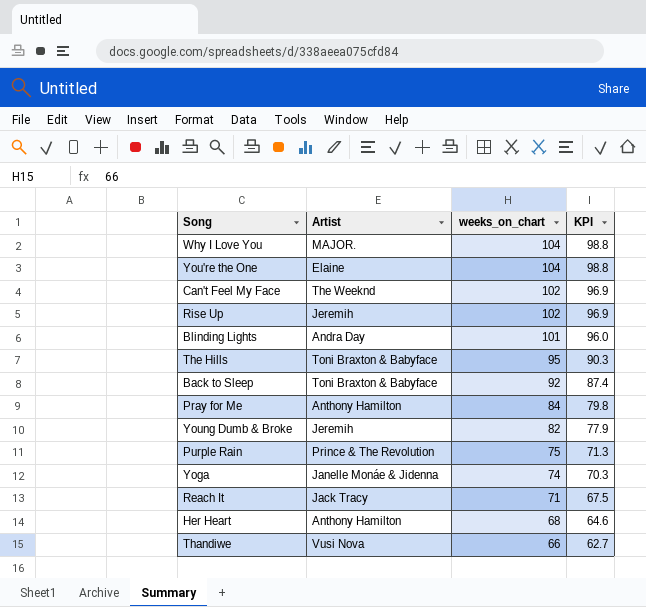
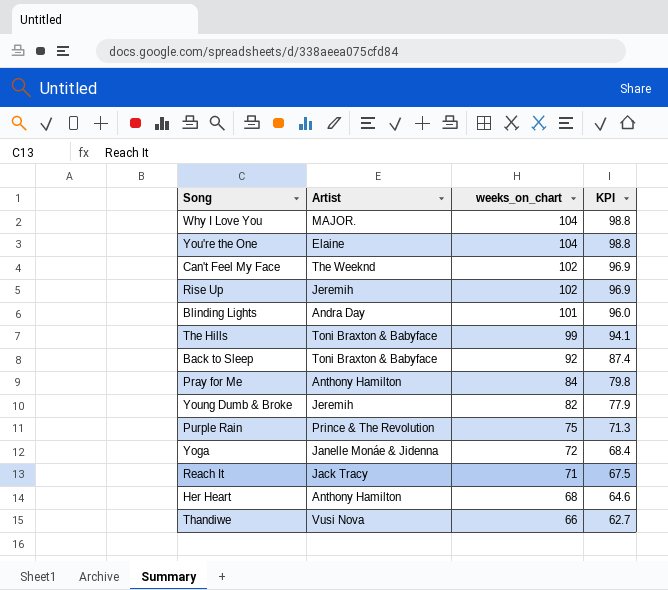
The Hills | weeks_on_chart: 95 -> 99
The Hills | KPI: 90.3 -> 94.1
Yoga | weeks_on_chart: 74 -> 72
Yoga | KPI: 70.3 -> 68.4

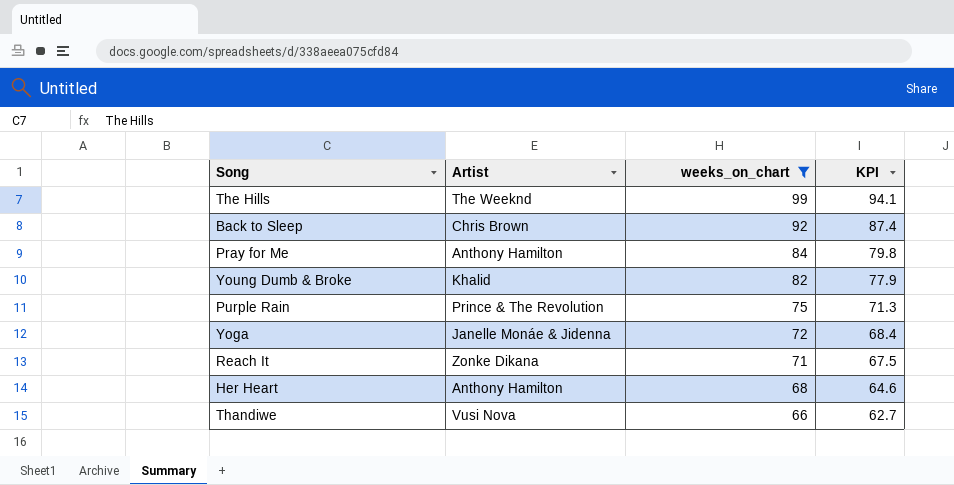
filter: none -> weeks_on_chart <= 99
The Hills | Artist: Toni Braxton & Babyface -> The Weeknd
Back to Sleep | Artist: Toni Braxton & Babyface -> Chris Brown
Young Dumb & Broke | Artist: Jeremih -> Khalid
Reach It | Artist: Jack Tracy -> Zonke Dikana

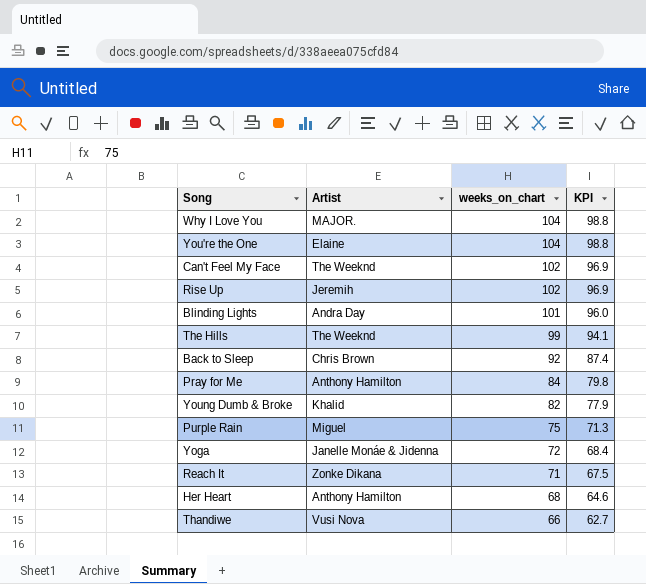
filter: weeks_on_chart <= 99 -> none
Purple Rain | Artist: Prince & The Revolution -> Miguel

